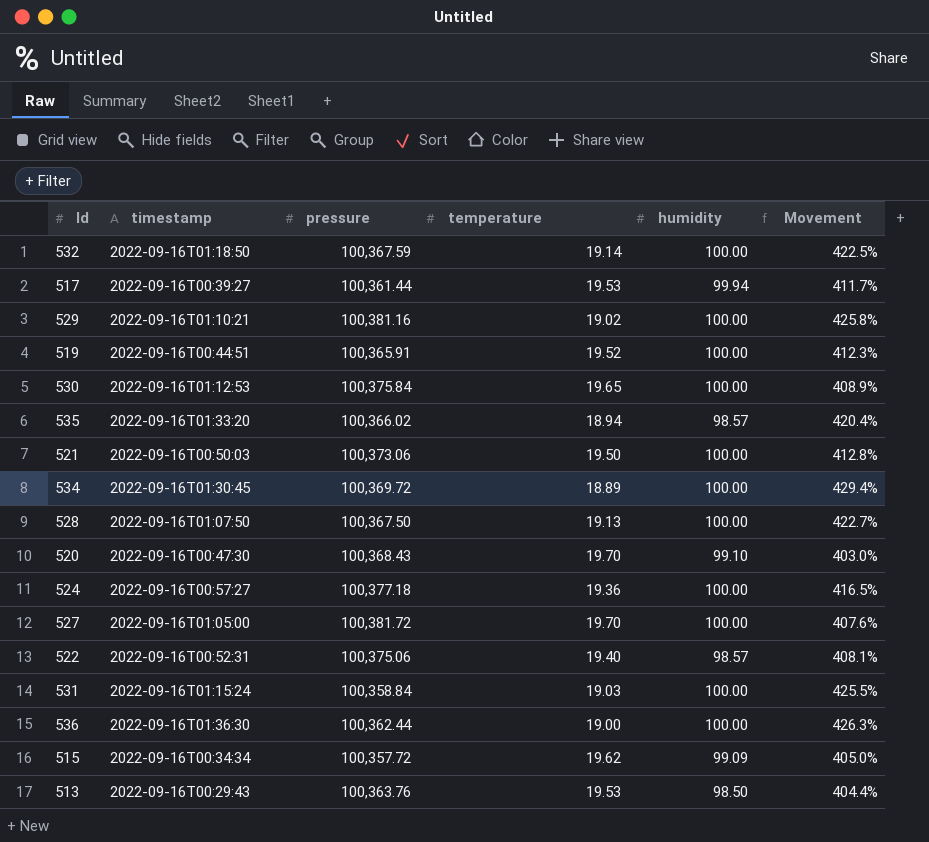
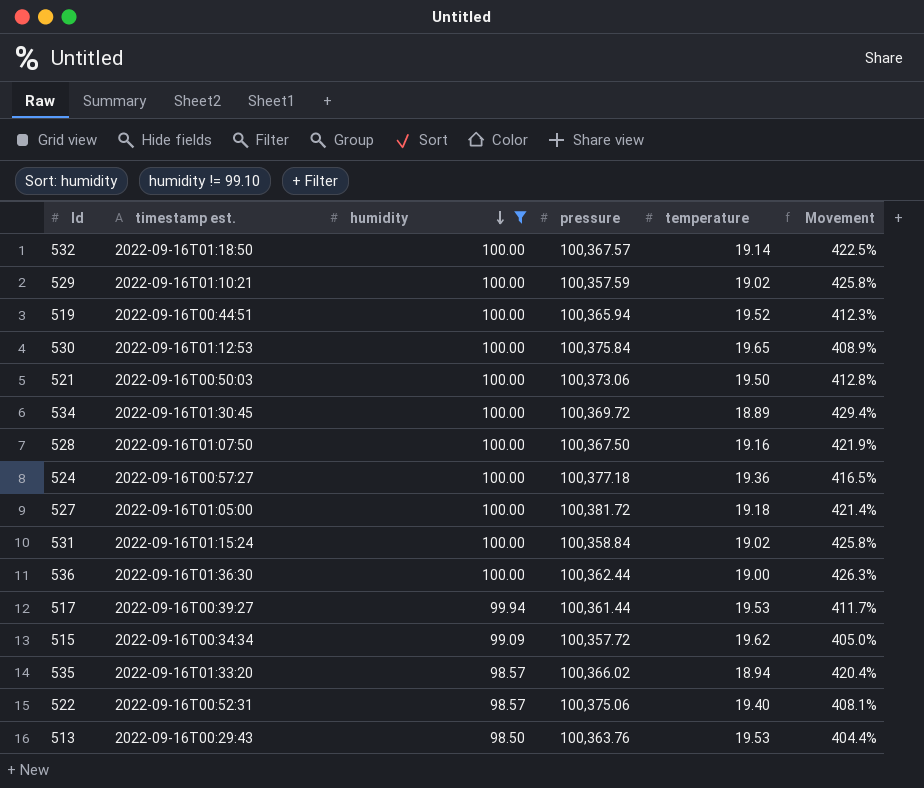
filter: none -> humidity != 99.10
row order: none -> humidity descending
column name: timestamp -> timestamp est.
column humidity | position: 5 -> 3
532 | pressure: 100,367.59 -> 100,367.57
529 | pressure: 100,381.16 -> 100,357.59
519 | pressure: 100,365.91 -> 100,365.94
528 | temperature: 19.13 -> 19.16
528 | Movement: 422.7% -> 421.9%
527 | temperature: 19.70 -> 19.18
527 | Movement: 407.6% -> 421.4%
531 | temperature: 19.03 -> 19.02
531 | Movement: 425.5% -> 425.8%

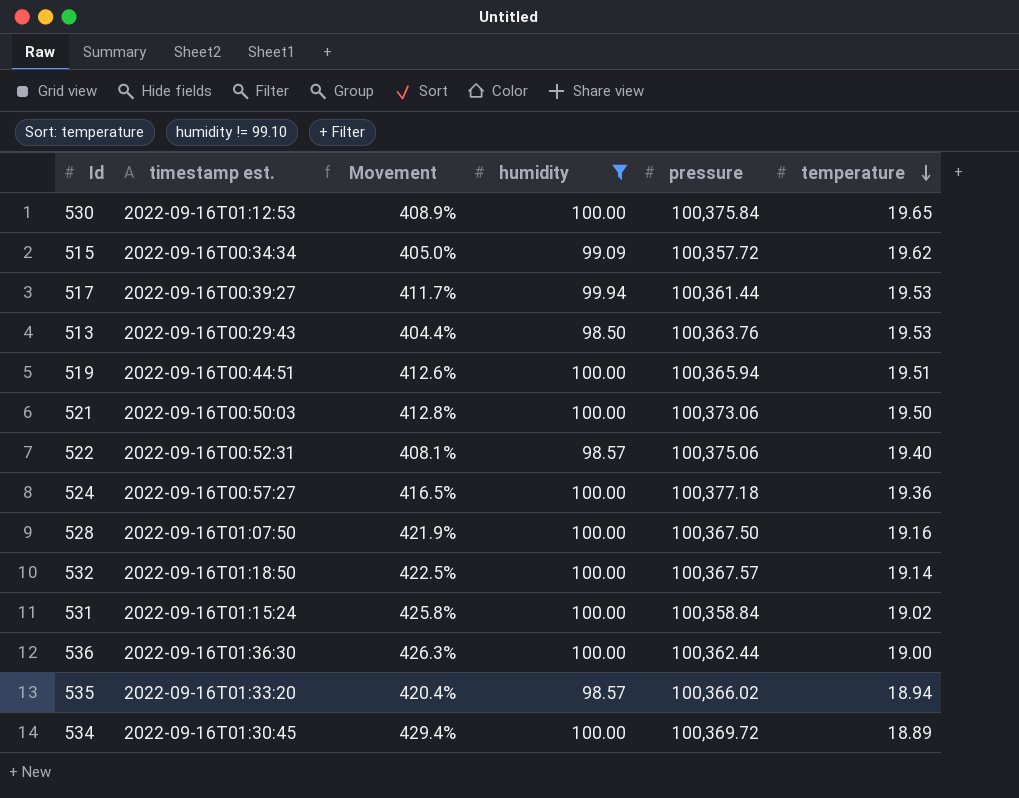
row order: humidity descending -> temperature descending
column Movement | position: 6 -> 3
row 529: 2022-09-16T01:10:21 | 100.00 | 100,357.59 | 19.02 | 425.8% -> none
row 527: 2022-09-16T01:05:00 | 100.00 | 100,381.72 | 19.18 | 421.4% -> none
519 | Movement: 412.3% -> 412.6%
519 | temperature: 19.52 -> 19.51

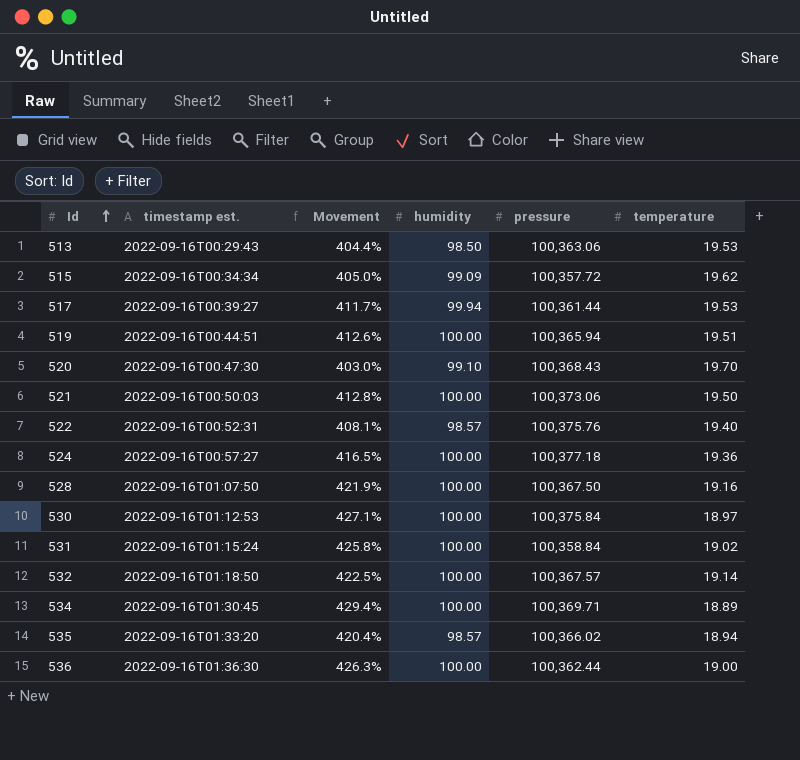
filter: humidity != 99.10 -> none
row order: temperature descending -> Id ascending
513 | pressure: 100,363.76 -> 100,363.06
522 | pressure: 100,375.06 -> 100,375.76
530 | Movement: 408.9% -> 427.1%
530 | temperature: 19.65 -> 18.97
534 | pressure: 100,369.72 -> 100,369.71

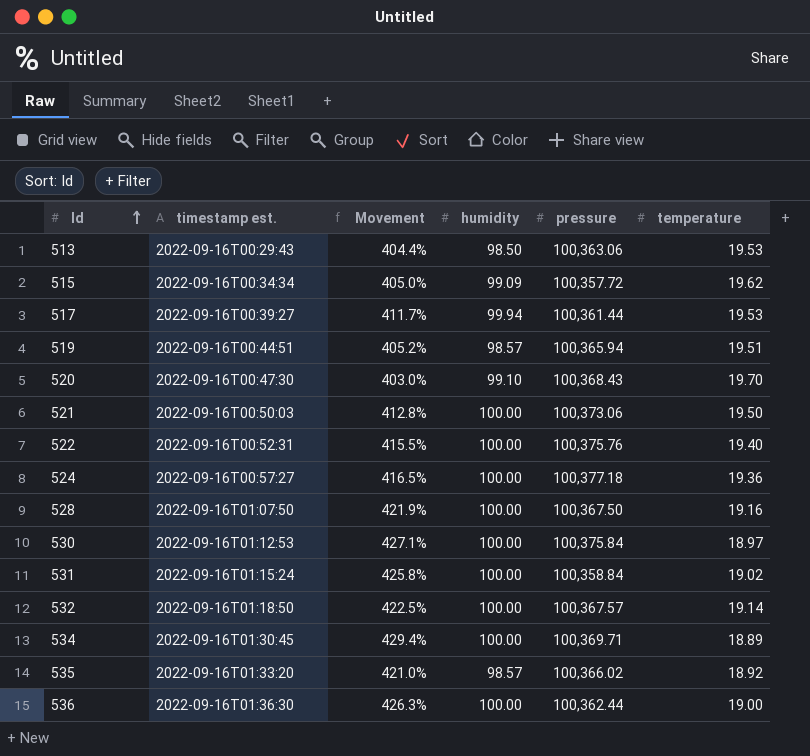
519 | Movement: 412.6% -> 405.2%
519 | humidity: 100.00 -> 98.57
522 | Movement: 408.1% -> 415.5%
522 | humidity: 98.57 -> 100.00
535 | Movement: 420.4% -> 421.0%
535 | temperature: 18.94 -> 18.92

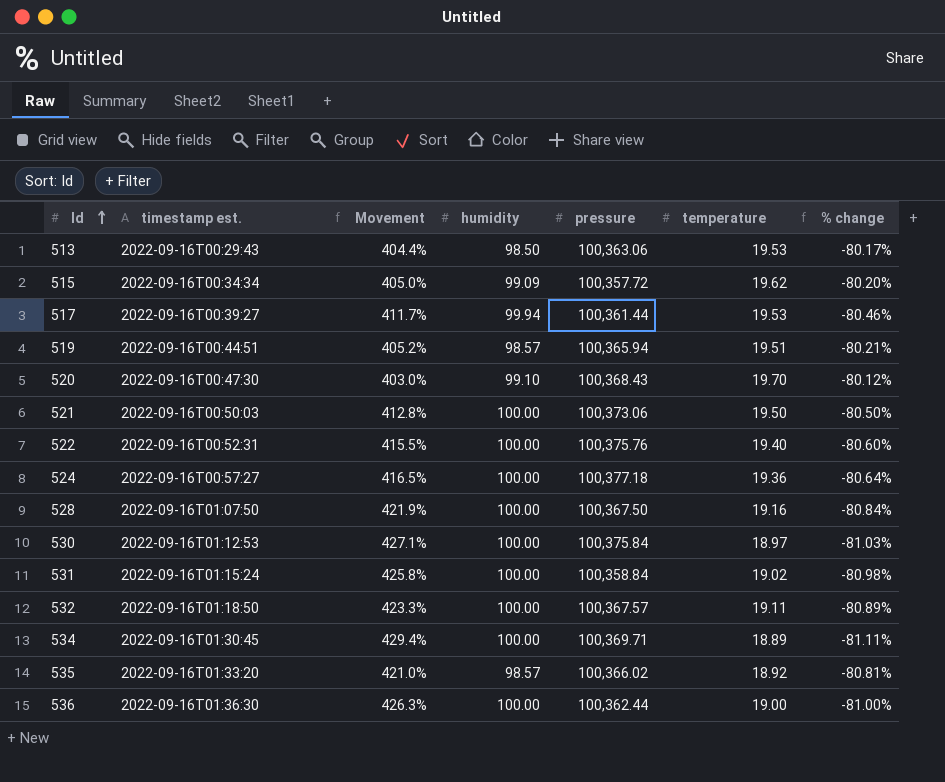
column % change | formula: none -> ([temperature] - [humidity]) / [humidity]
532 | Movement: 422.5% -> 423.3%
532 | temperature: 19.14 -> 19.11

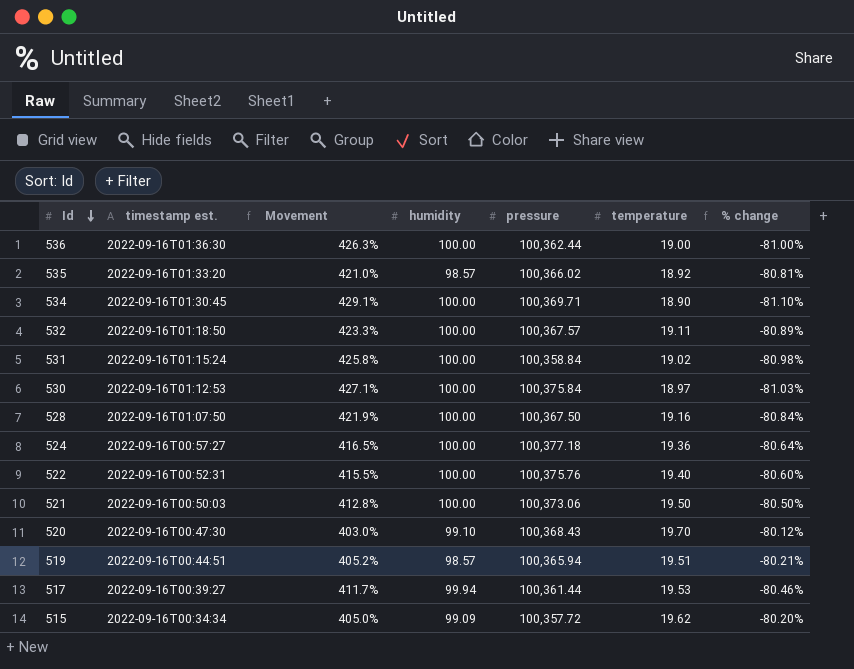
row order: Id ascending -> Id descending
row 513: 2022-09-16T00:29:43 | 404.4% | 98.50 | 100,363.06 | 19.53 | -80.17% -> none
534 | Movement: 429.4% -> 429.1%
534 | temperature: 18.89 -> 18.90
534 | % change: -81.11% -> -81.10%

